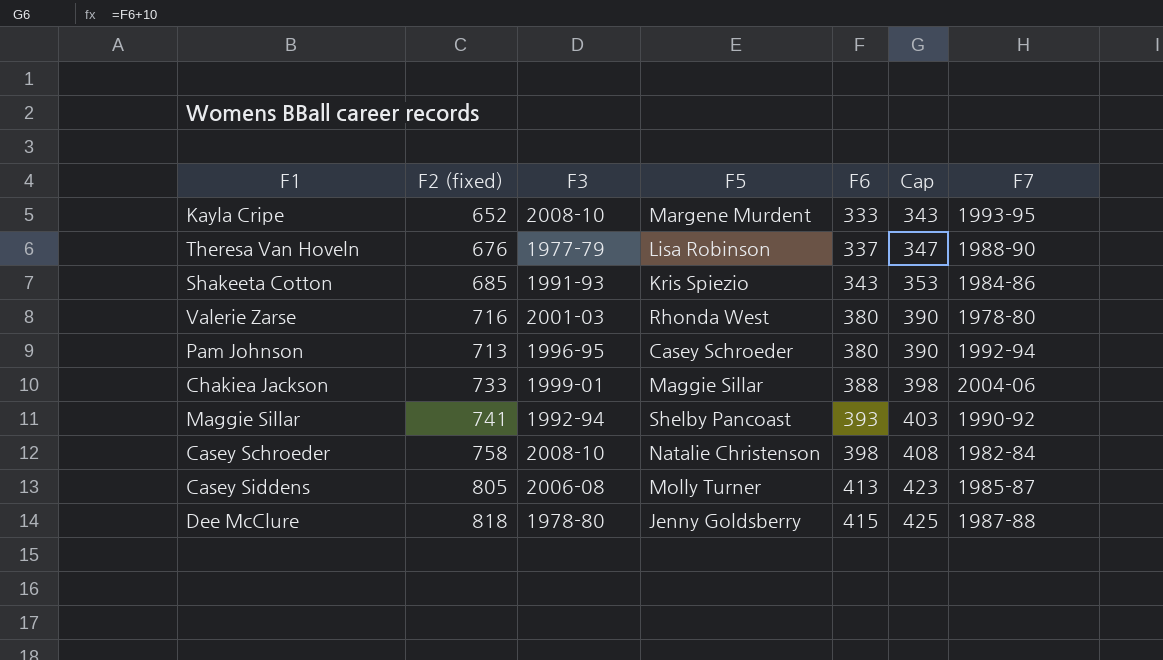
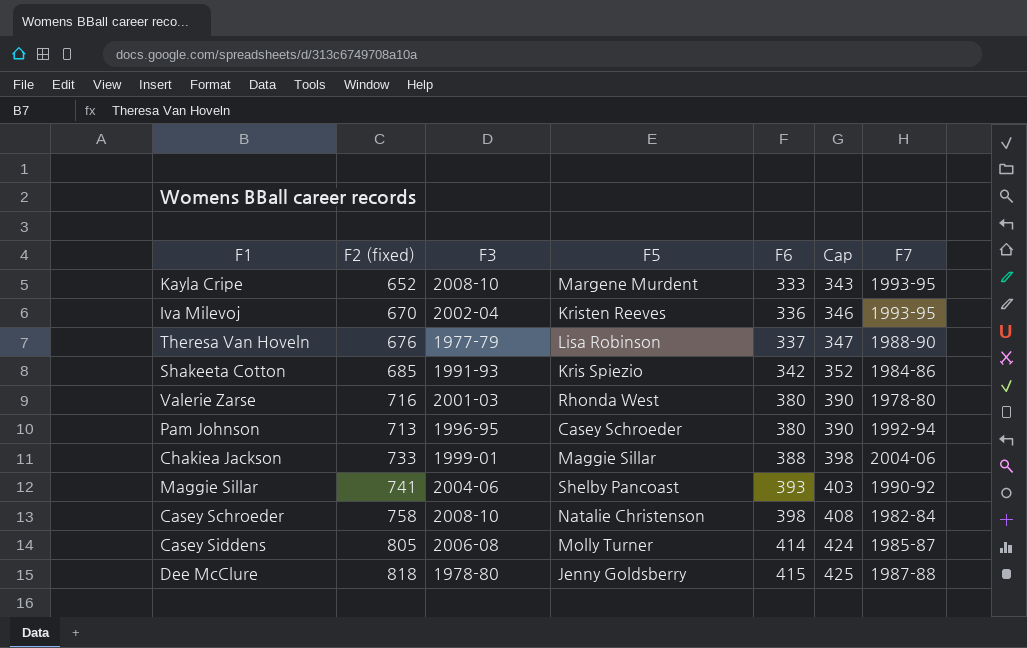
row Iva Milevoj: none -> 670 | 2002-04 | Kristen Reeves | 336 | 346 | 1993-95
Shakeeta Cotton | F6: 343 -> 342
Shakeeta Cotton | Cap: 353 -> 352
Maggie Sillar | F3: 1992-94 -> 2004-06
Casey Siddens | F6: 413 -> 414
Casey Siddens | Cap: 423 -> 424

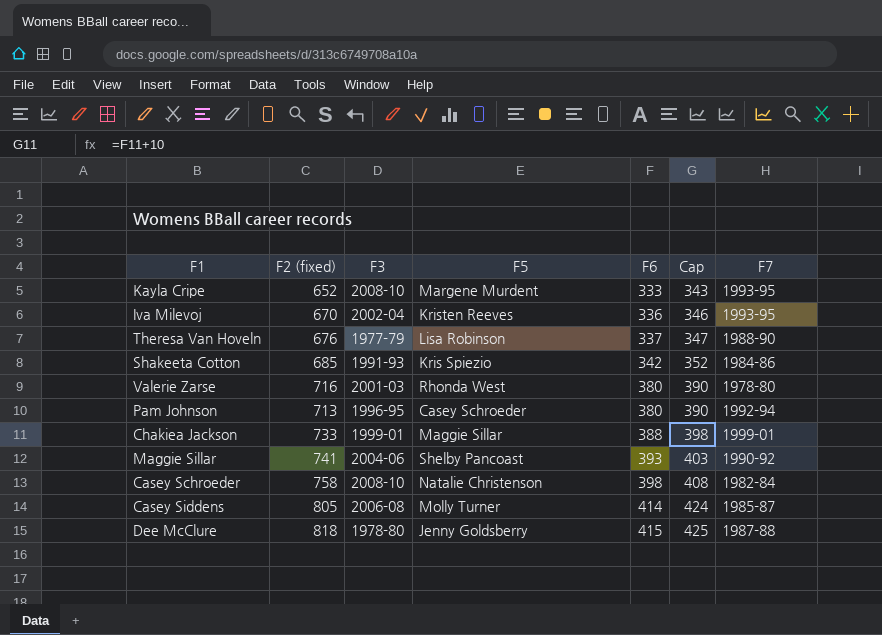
Chakiea Jackson | F7: 2004-06 -> 1999-01

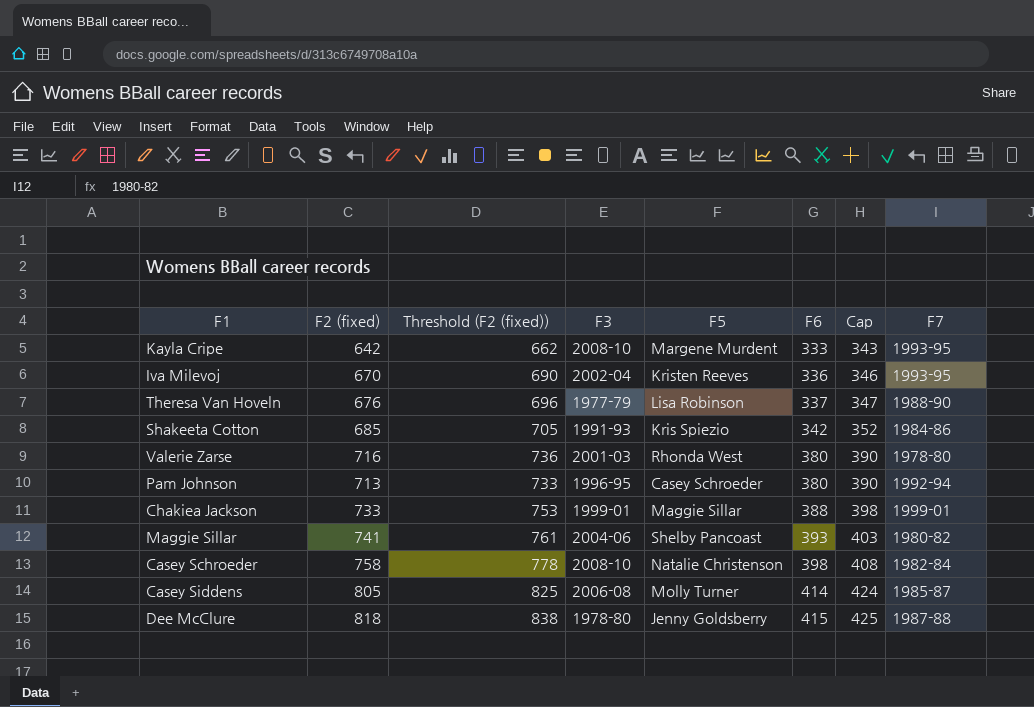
column Threshold (F2 (fixed)) | formula: none -> [F2 (fixed)] + 20
Kayla Cripe | F2 (fixed): 652 -> 642
Maggie Sillar | F7: 1990-92 -> 1980-82

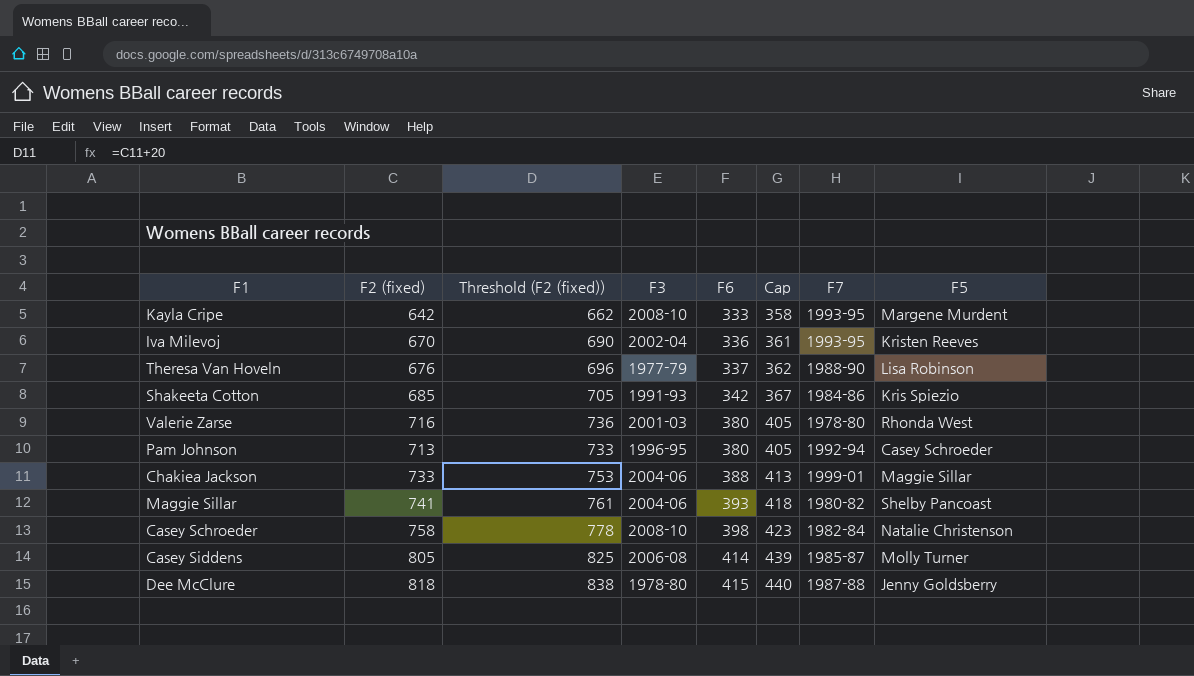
column Cap | formula: [F6] + 10 -> [F6] + 25
column F5 | position: 5 -> 8
Chakiea Jackson | F3: 1999-01 -> 2004-06

